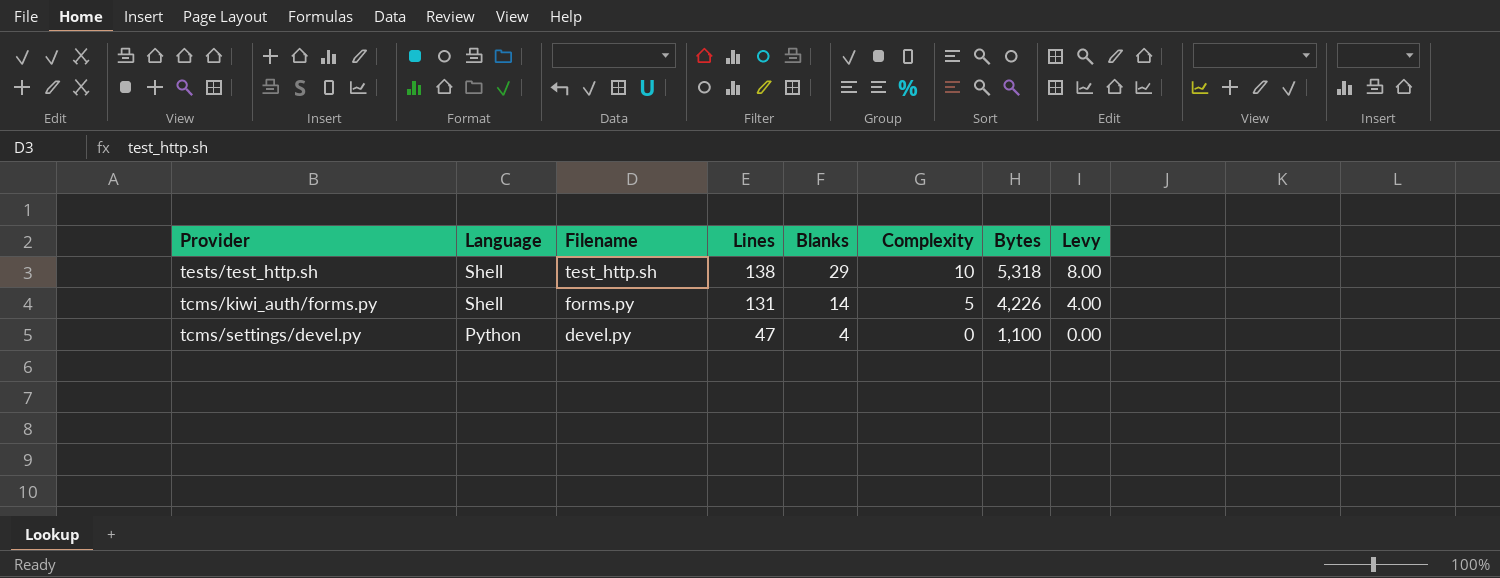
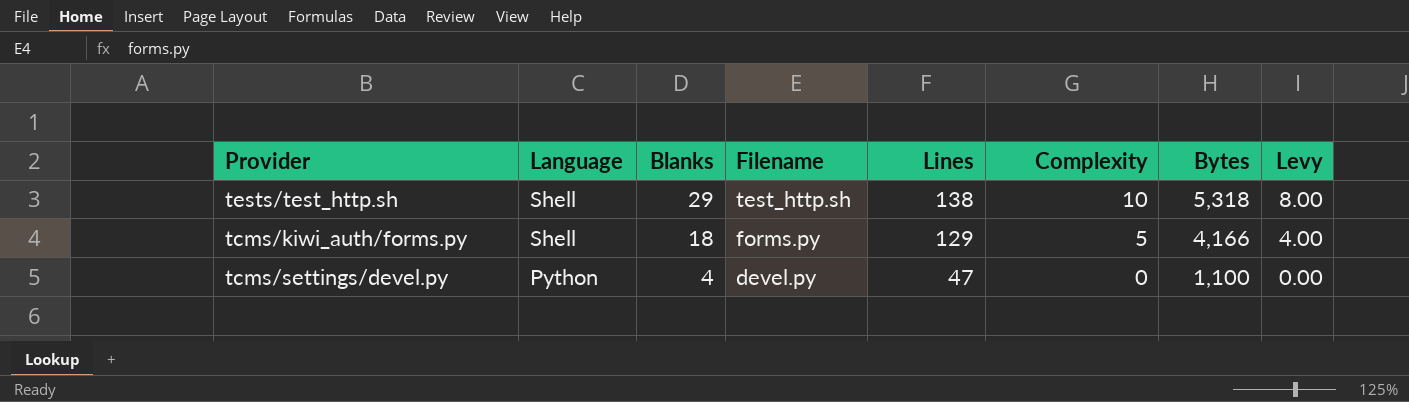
column Blanks | position: 5 -> 3
tcms/kiwi_auth/forms.py | Blanks: 14 -> 18
tcms/kiwi_auth/forms.py | Lines: 131 -> 129
tcms/kiwi_auth/forms.py | Bytes: 4,226 -> 4,166

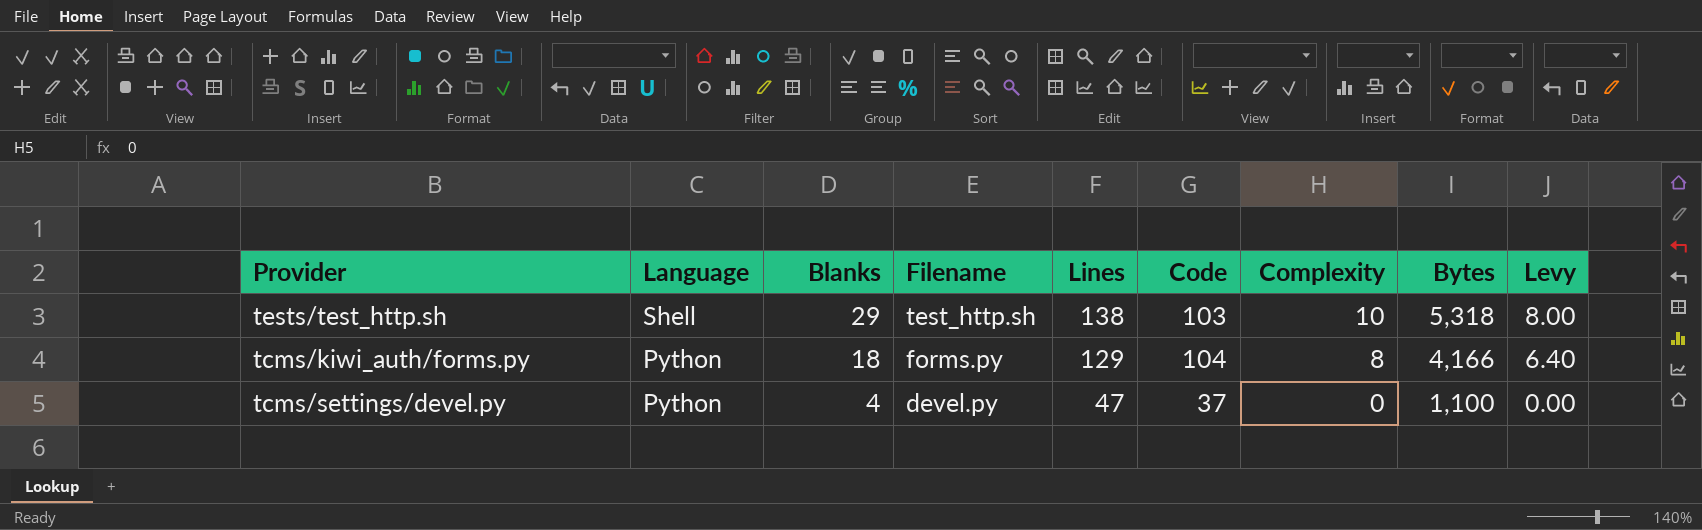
column Code | position: none -> 6
tcms/kiwi_auth/forms.py | Language: Shell -> Python
tcms/kiwi_auth/forms.py | Complexity: 5 -> 8
tcms/kiwi_auth/forms.py | Levy: 4.00 -> 6.40

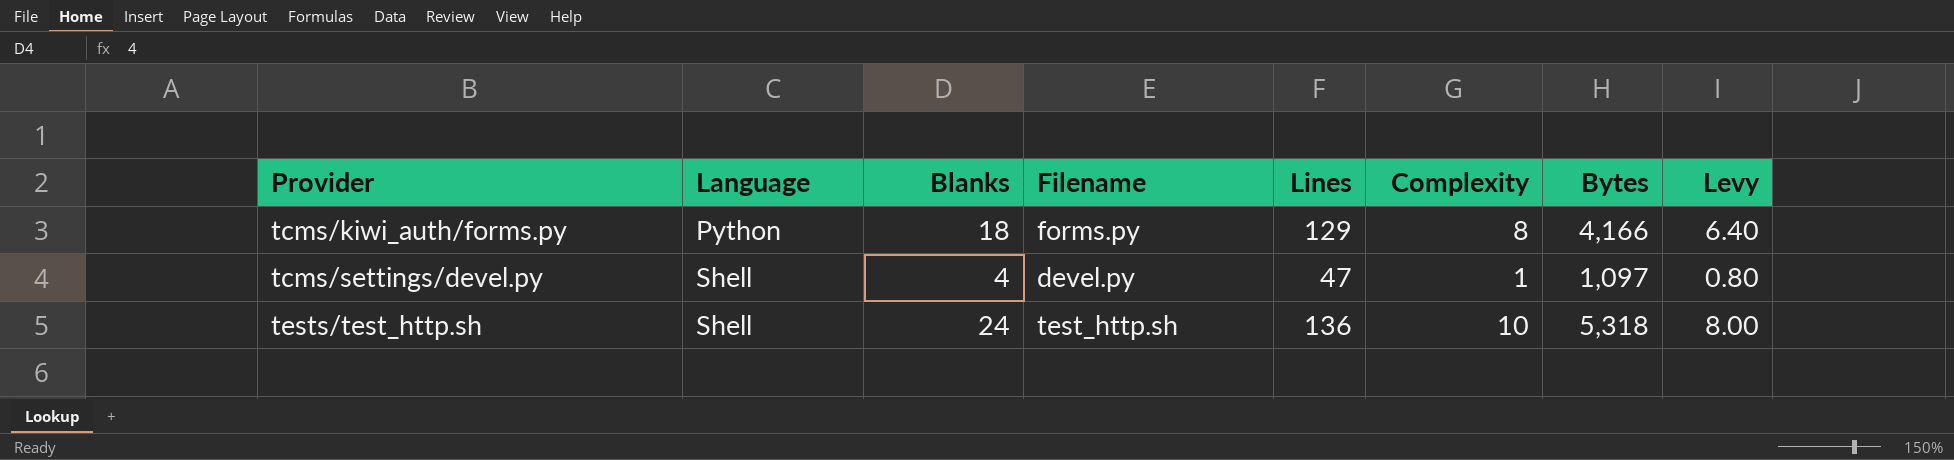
row order: Language descending -> Provider ascending
column Code | position: 6 -> none
tcms/settings/devel.py | Language: Python -> Shell
tcms/settings/devel.py | Complexity: 0 -> 1
tcms/settings/devel.py | Bytes: 1,100 -> 1,097
tcms/settings/devel.py | Levy: 0.00 -> 0.80
tests/test_http.sh | Blanks: 29 -> 24
tests/test_http.sh | Lines: 138 -> 136

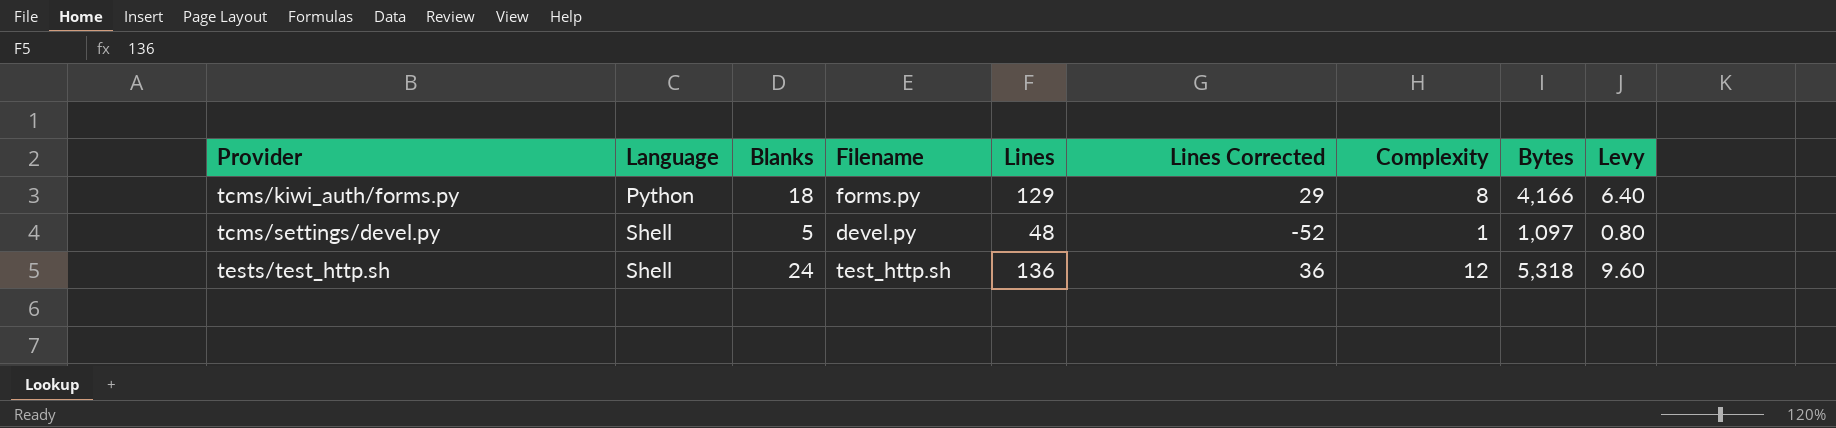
column Lines Corrected | formula: none -> [Lines] - 100
tcms/settings/devel.py | Blanks: 4 -> 5
tcms/settings/devel.py | Lines: 47 -> 48
tests/test_http.sh | Complexity: 10 -> 12
tests/test_http.sh | Levy: 8.00 -> 9.60

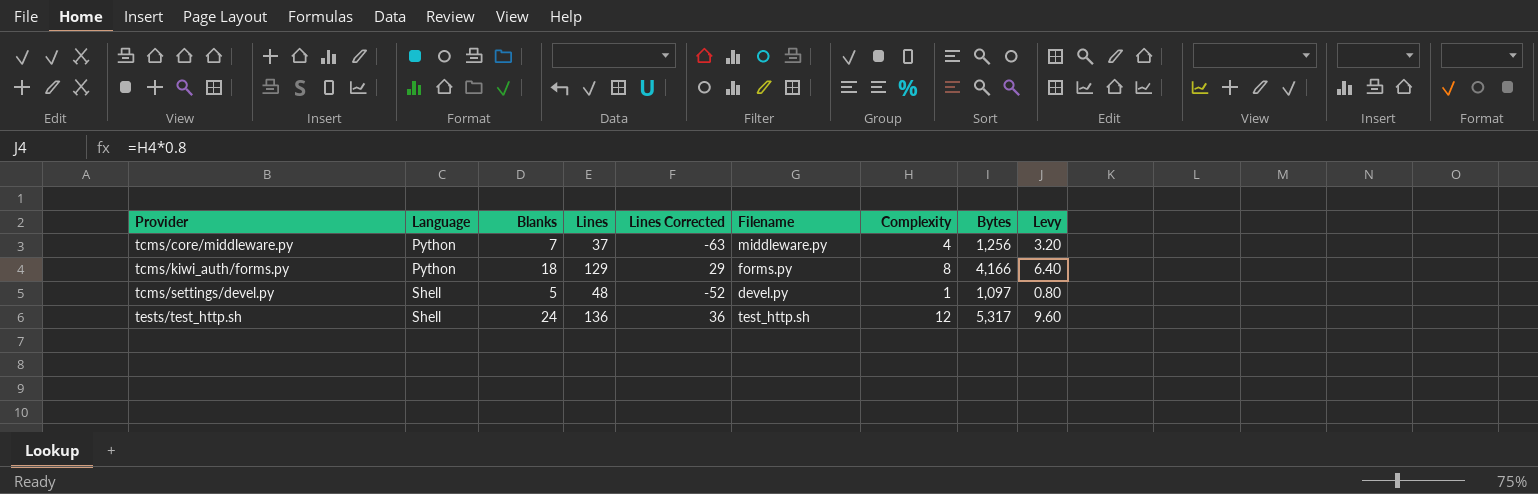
column Filename | position: 4 -> 6
row tcms/core/middleware.py: none -> Python | 7 | 37 | -63 | middleware.py | 4 | 1,256 | 3.20
tests/test_http.sh | Bytes: 5,318 -> 5,317

